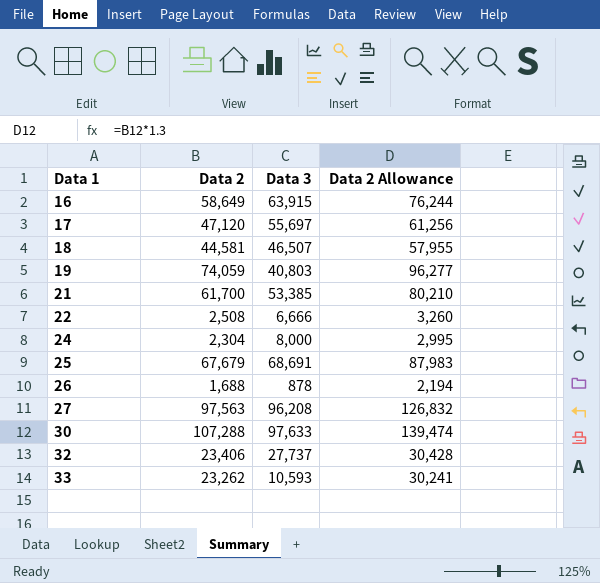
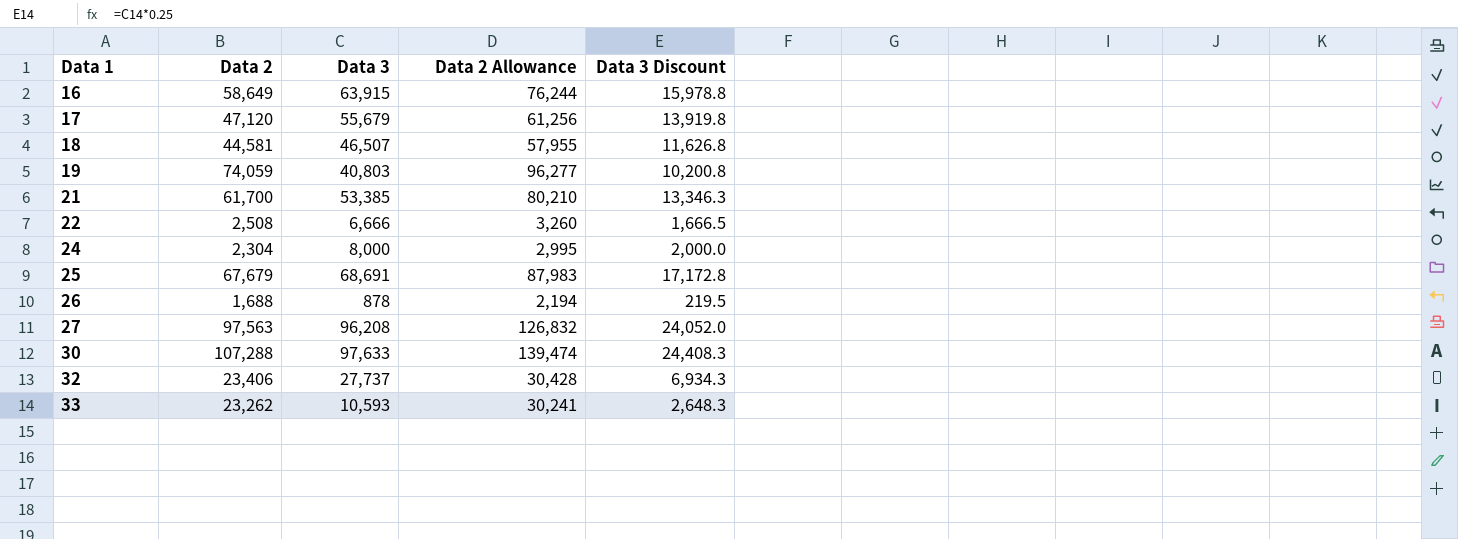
column Data 3 Discount | formula: none -> [Data 3] * 0.25
17 | Data 3: 55,697 -> 55,679

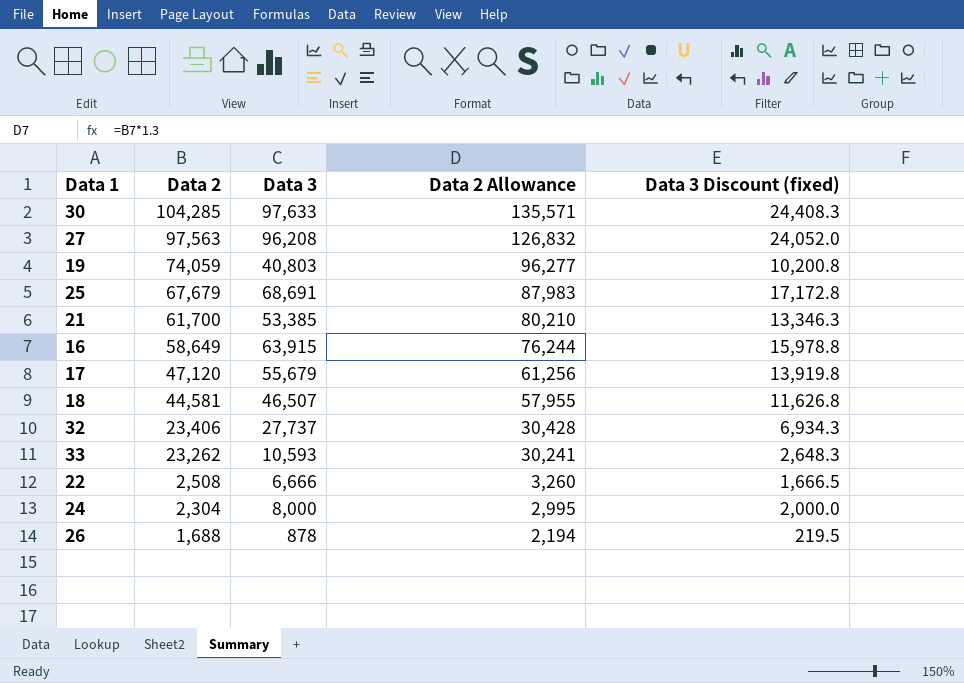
row order: Data 1 ascending -> Data 2 descending
column name: Data 3 Discount -> Data 3 Discount (fixed)
30 | Data 2: 107,288 -> 104,285
30 | Data 2 Allowance: 139,474 -> 135,571

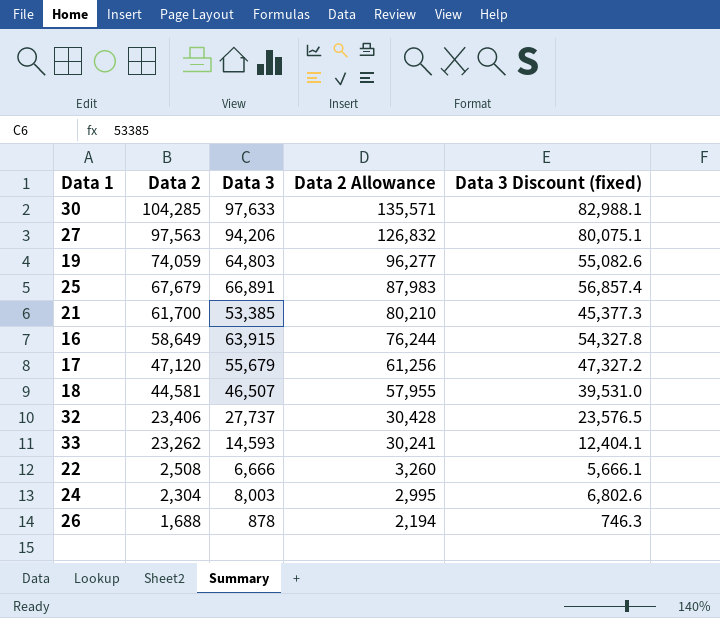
column Data 3 Discount (fixed) | formula: [Data 3] * 0.25 -> [Data 3] * 0.85
27 | Data 3: 96,208 -> 94,206
19 | Data 3: 40,803 -> 64,803
25 | Data 3: 68,691 -> 66,891
33 | Data 3: 10,593 -> 14,593
24 | Data 3: 8,000 -> 8,003

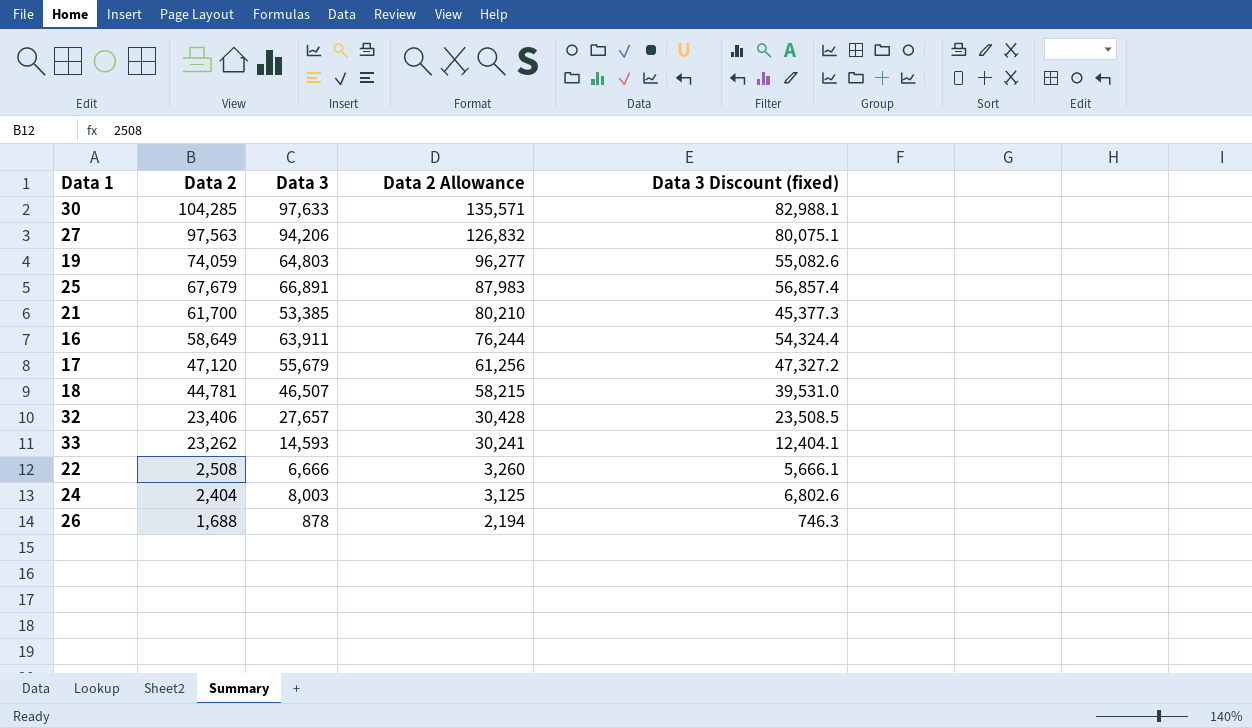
16 | Data 3: 63,915 -> 63,911
16 | Data 3 Discount (fixed): 54,327.8 -> 54,324.4
18 | Data 2: 44,581 -> 44,781
18 | Data 2 Allowance: 57,955 -> 58,215
32 | Data 3: 27,737 -> 27,657
32 | Data 3 Discount (fixed): 23,576.5 -> 23,508.5
24 | Data 2: 2,304 -> 2,404
24 | Data 2 Allowance: 2,995 -> 3,125

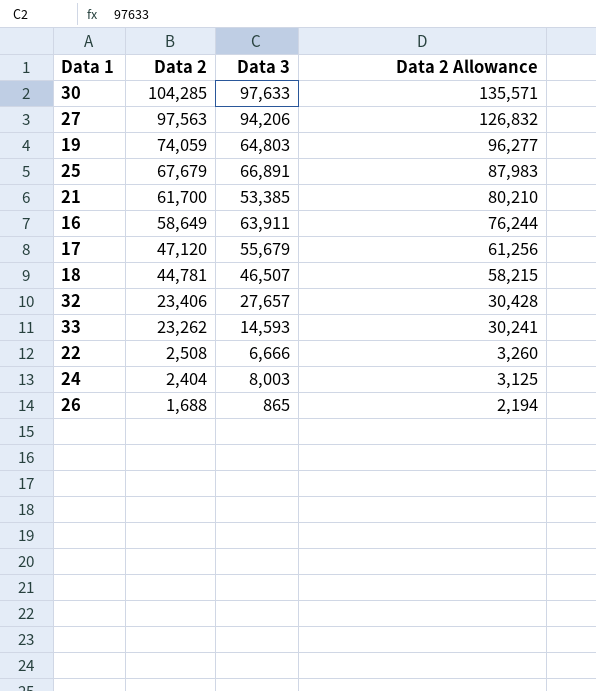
column Data 3 Discount (fixed) | formula: [Data 3] * 0.85 -> none
26 | Data 3: 878 -> 865

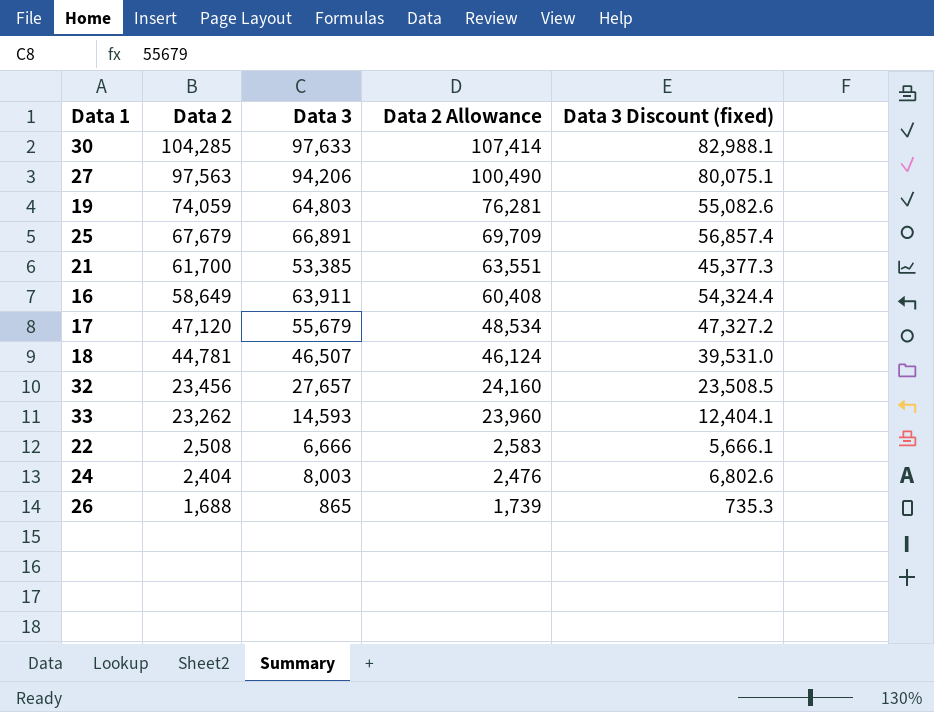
column Data 2 Allowance | formula: [Data 2] * 1.3 -> [Data 2] * 1.03
column Data 3 Discount (fixed) | formula: none -> [Data 3] * 0.85
32 | Data 2: 23,406 -> 23,456

